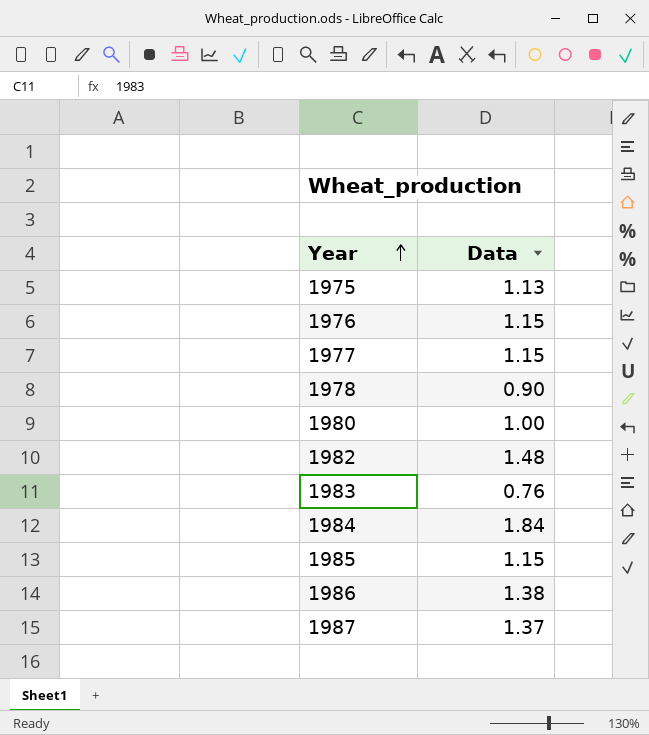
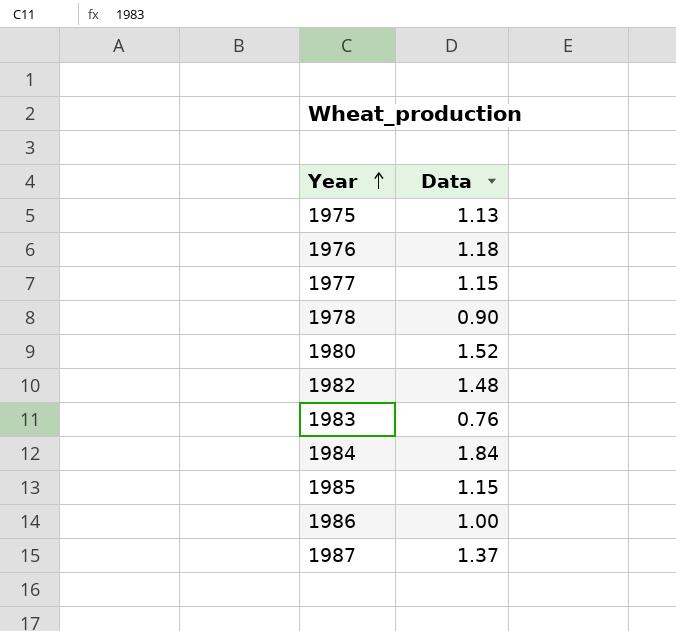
1976 | Data: 1.15 -> 1.18
1980 | Data: 1.00 -> 1.52
1986 | Data: 1.38 -> 1.00

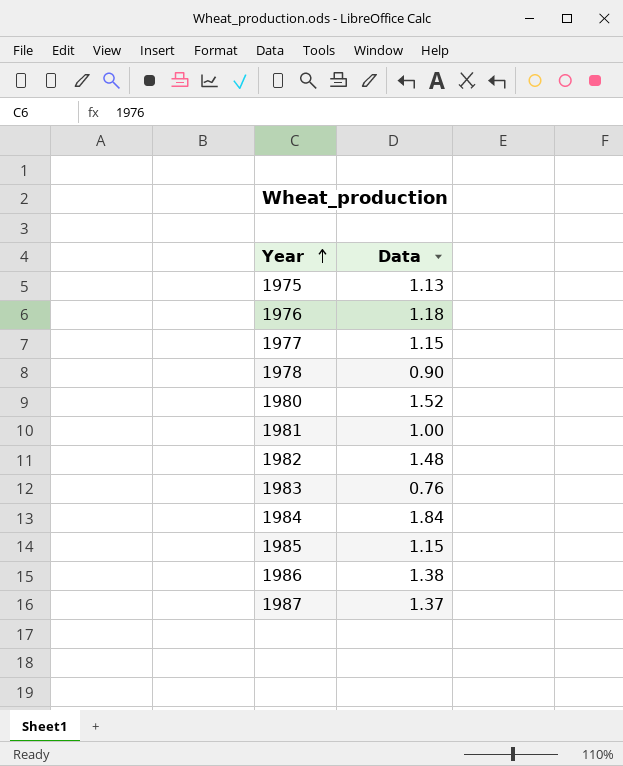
row 1981: none -> 1.00
1986 | Data: 1.00 -> 1.38

